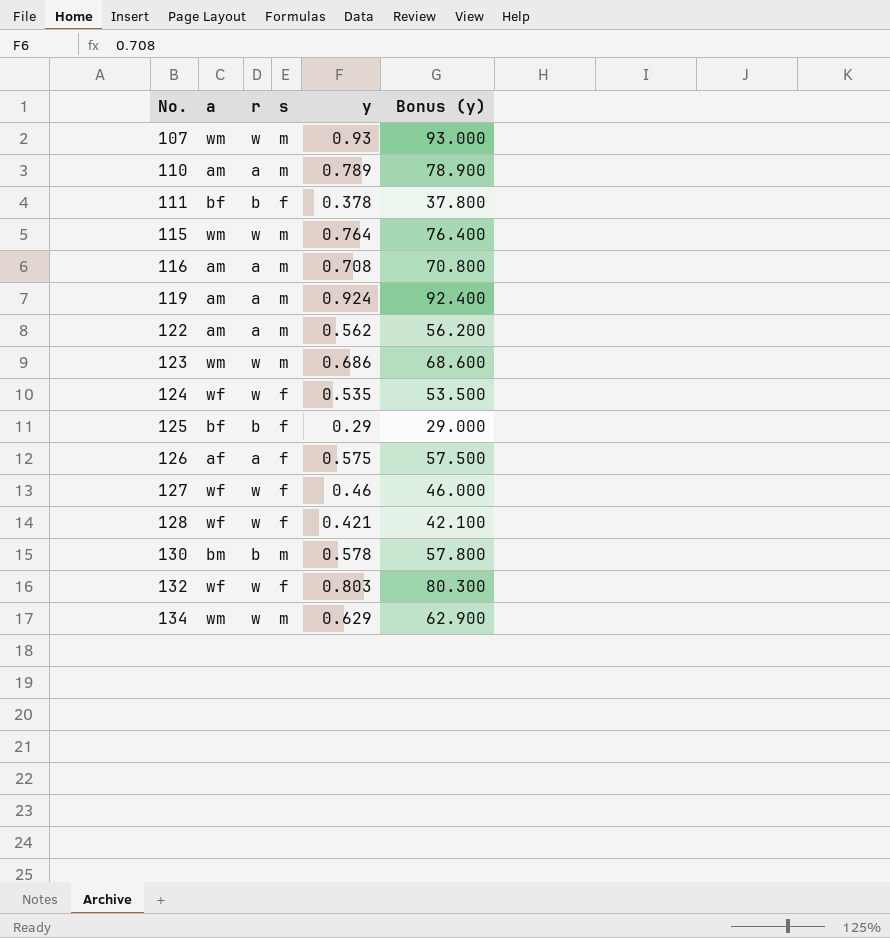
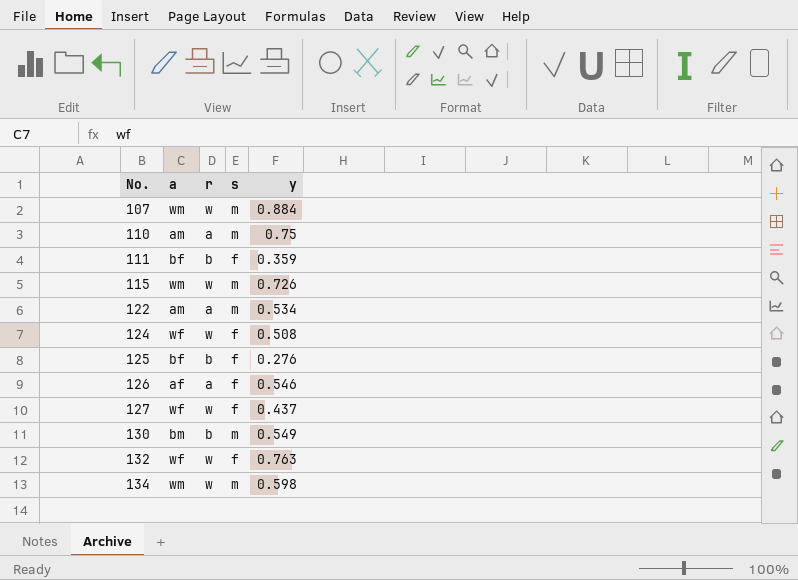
column Bonus (y) | formula: [y] * 100 -> none
row 116: am | a | m | 0.708 | 70.800 -> none
row 119: am | a | m | 0.924 | 92.400 -> none
row 123: wm | w | m | 0.686 | 68.600 -> none
row 128: wf | w | f | 0.421 | 42.100 -> none
107 | y: 0.93 -> 0.884
110 | y: 0.789 -> 0.75
111 | y: 0.378 -> 0.359
115 | y: 0.764 -> 0.726
122 | y: 0.562 -> 0.534
124 | y: 0.535 -> 0.508
125 | y: 0.29 -> 0.276
126 | y: 0.575 -> 0.546
127 | y: 0.46 -> 0.437
130 | y: 0.578 -> 0.549
132 | y: 0.803 -> 0.763
134 | y: 0.629 -> 0.598

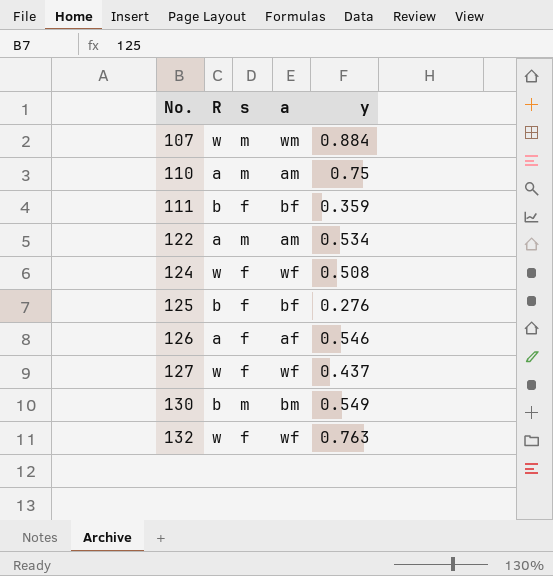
column name: r -> R
column a | position: 2 -> 4
row 115: wm | w | m | 0.726 -> none
row 134: wm | w | m | 0.598 -> none

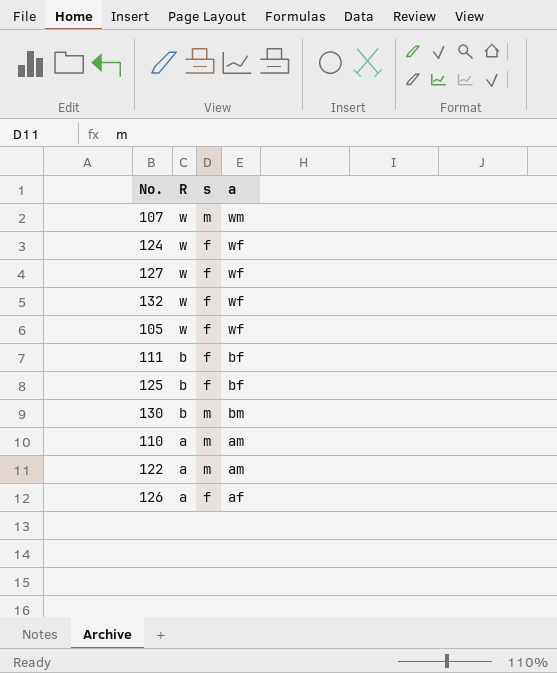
row order: No. ascending -> R descending
column y | position: 5 -> none
row 105: none -> w | f | wf

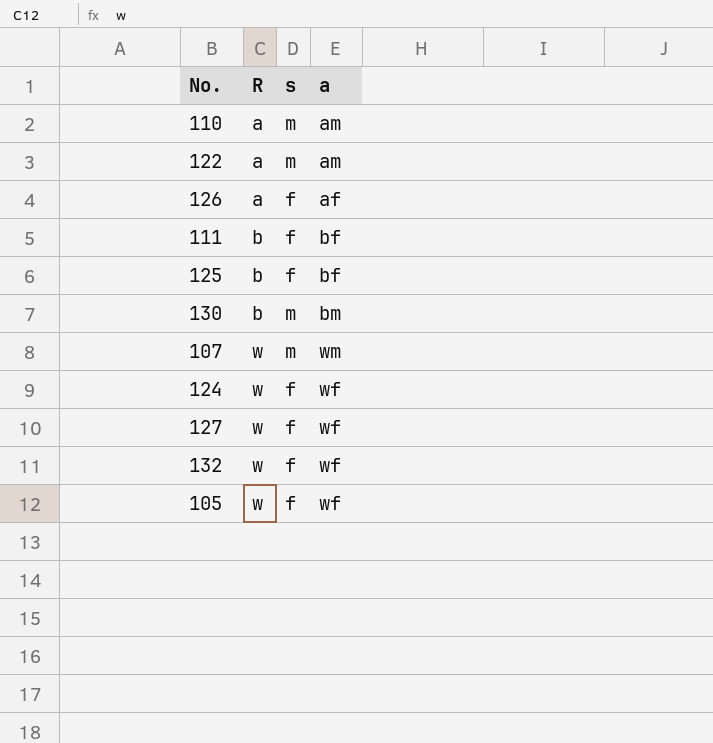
row order: R descending -> R ascending

